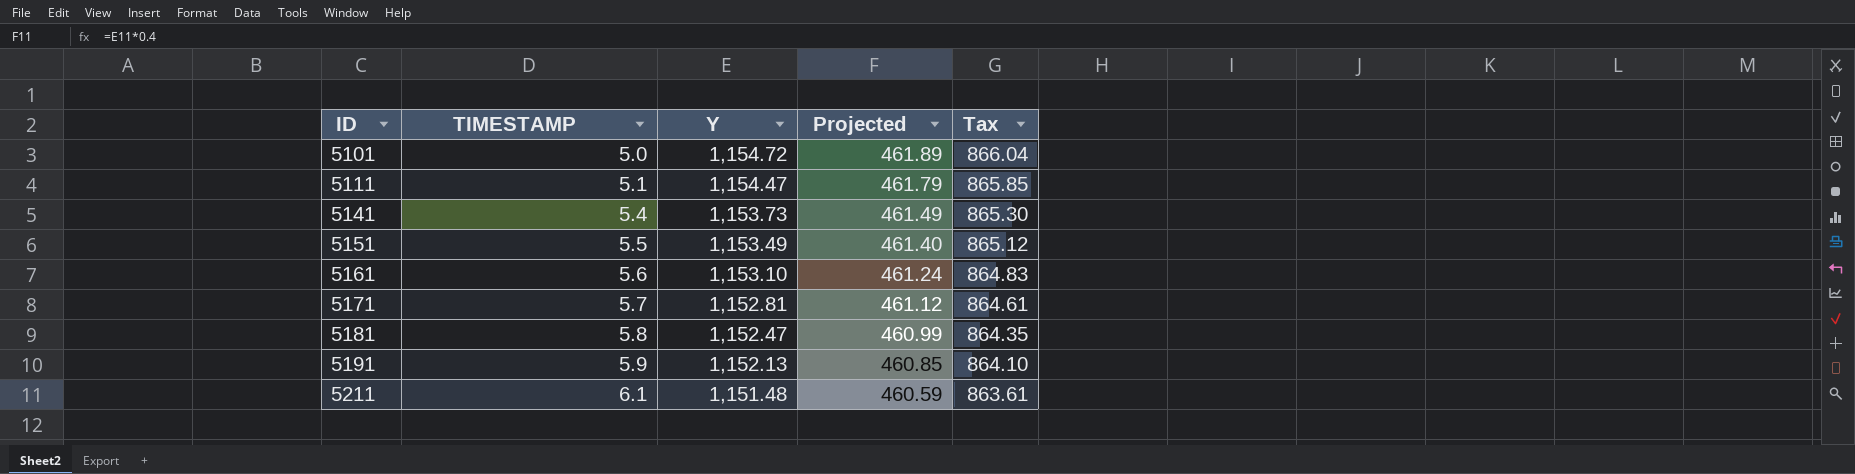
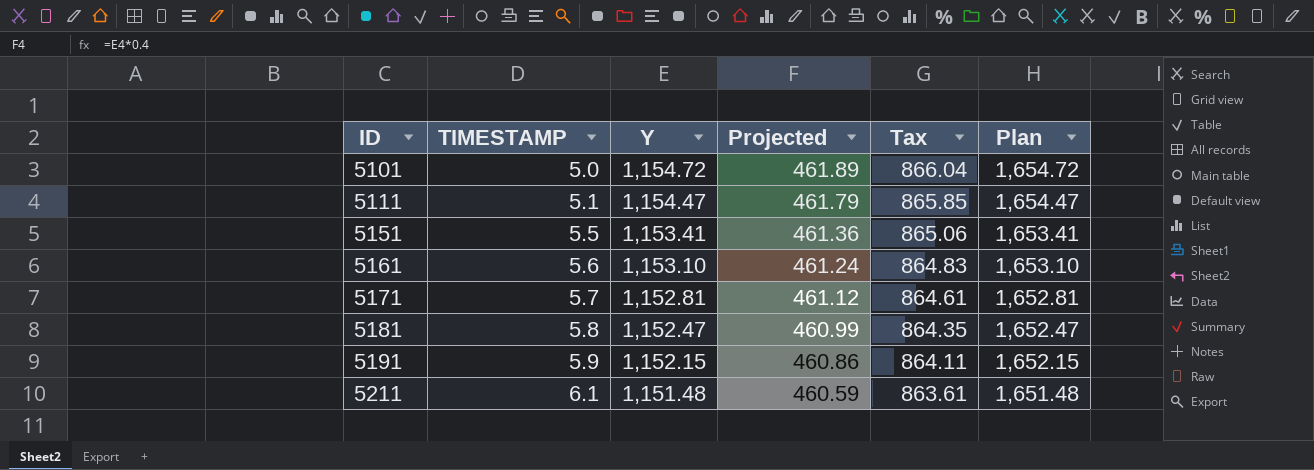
column Plan | formula: none -> [Y] + 500
row 5141: 5.4 | 1,153.73 | 461.49 | 865.30 -> none
5151 | Y: 1,153.49 -> 1,153.41
5151 | Projected: 461.40 -> 461.36
5151 | Tax: 865.12 -> 865.06
5191 | Y: 1,152.13 -> 1,152.15
5191 | Projected: 460.85 -> 460.86
5191 | Tax: 864.10 -> 864.11

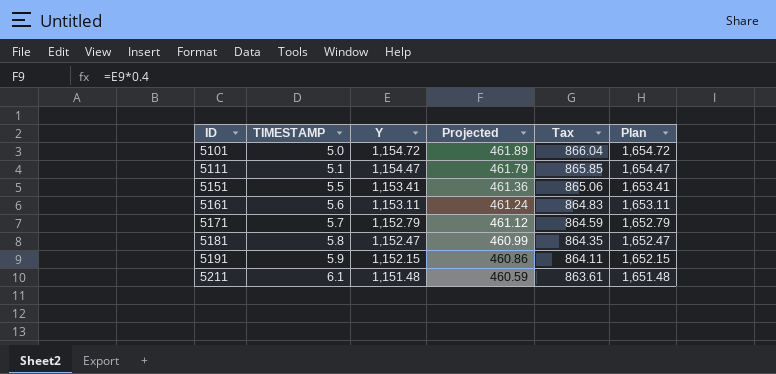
5161 | Y: 1,153.10 -> 1,153.11
5161 | Plan: 1,653.10 -> 1,653.11
5171 | Y: 1,152.81 -> 1,152.79
5171 | Tax: 864.61 -> 864.59
5171 | Plan: 1,652.81 -> 1,652.79

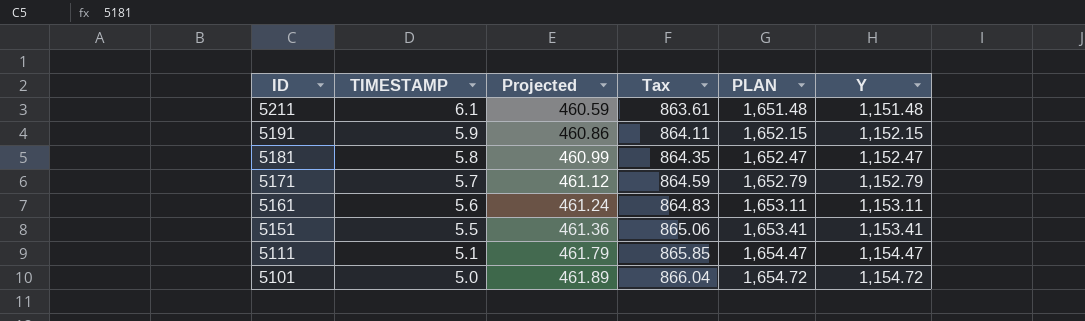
row order: ID ascending -> ID descending
column name: Plan -> PLAN
column Y | position: 3 -> 6

